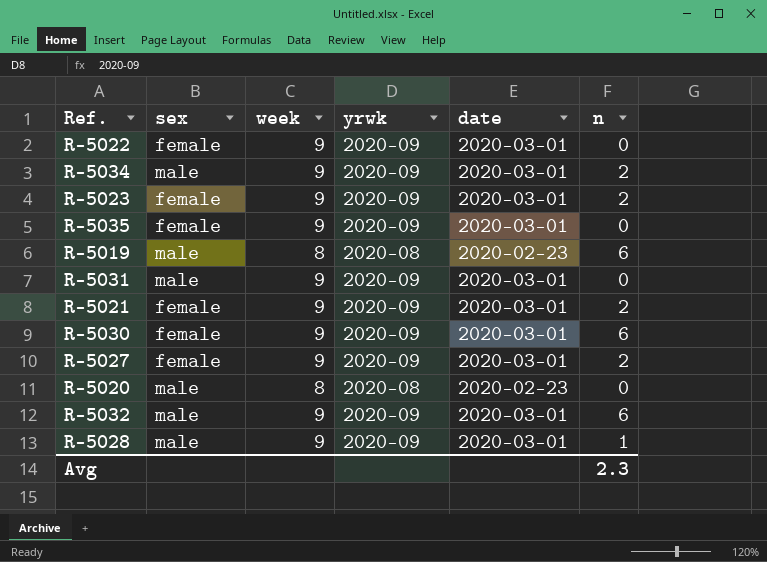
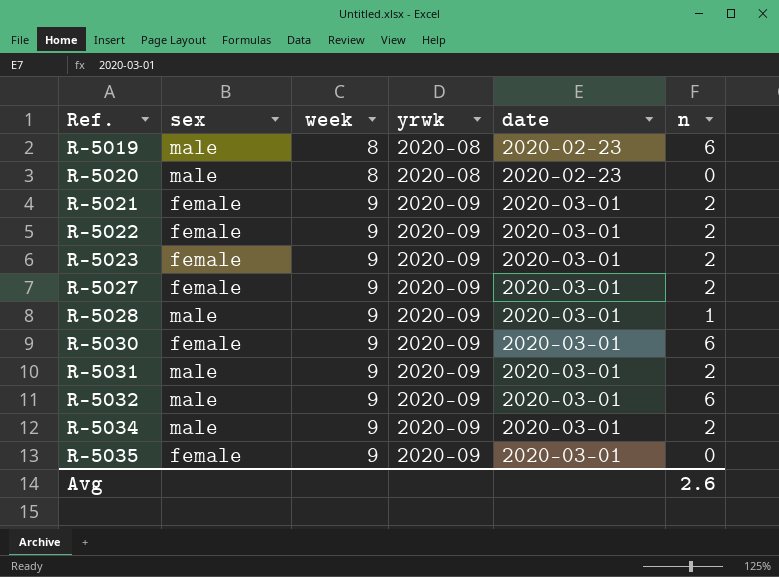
row order: none -> Ref. ascending
R-5022 | n: 0 -> 2
R-5031 | n: 0 -> 2
Avg | n: 2.3 -> 2.6

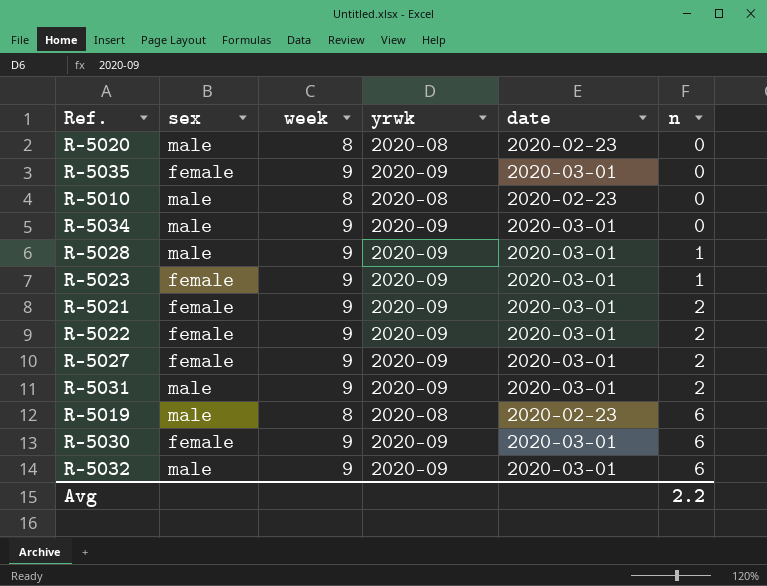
row order: Ref. ascending -> n ascending
row R-5010: none -> male | 8 | 2020-08 | 2020-02-23 | 0
R-5034 | n: 2 -> 0
R-5023 | n: 2 -> 1
Avg | n: 2.6 -> 2.2

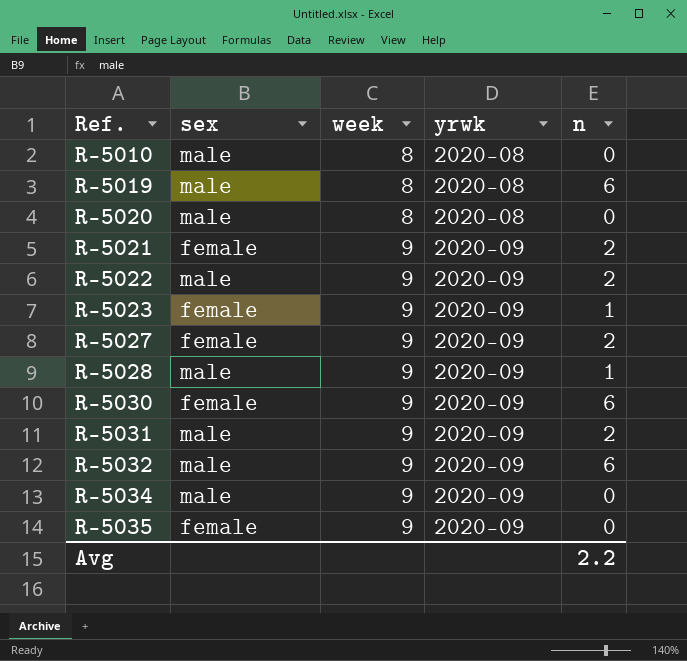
row order: n ascending -> Ref. ascending
column date | position: 5 -> none
R-5022 | sex: female -> male

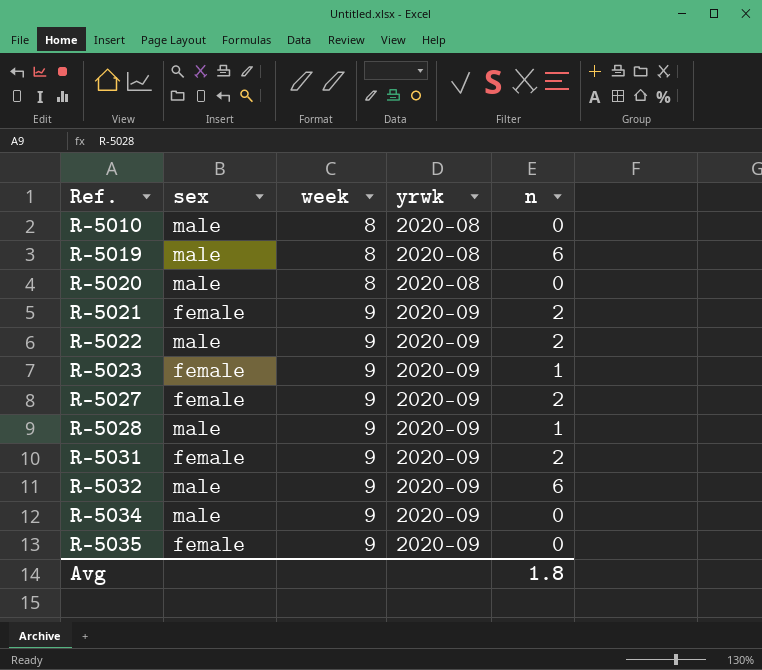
row R-5030: female | 9 | 2020-09 | 6 -> none
R-5031 | sex: male -> female
Avg | n: 2.2 -> 1.8

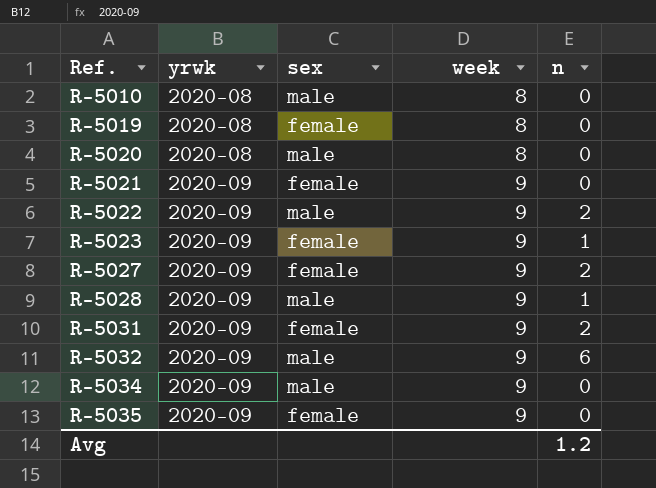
column yrwk | position: 4 -> 2
R-5019 | sex: male -> female
R-5019 | n: 6 -> 0
R-5021 | n: 2 -> 0
Avg | n: 1.8 -> 1.2

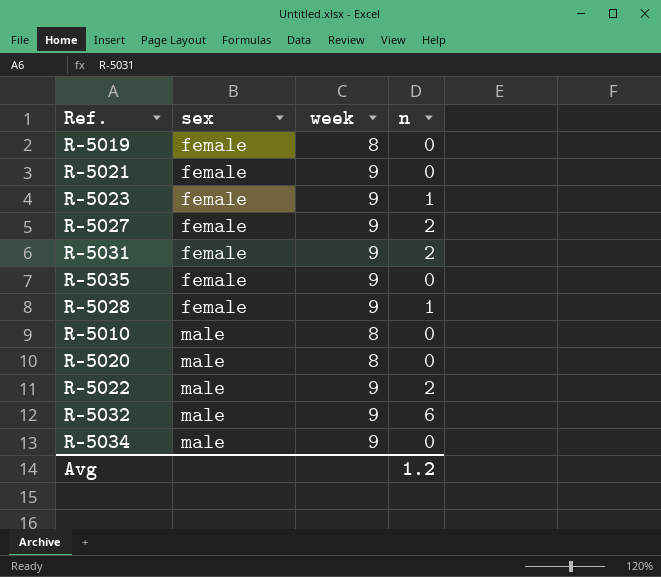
row order: Ref. ascending -> sex ascending
column yrwk | position: 2 -> none
R-5028 | sex: male -> female

